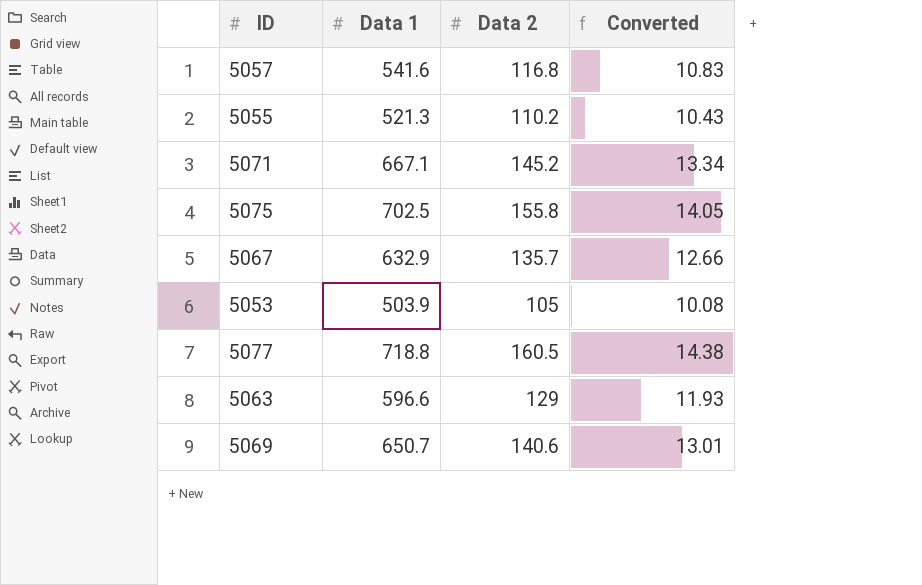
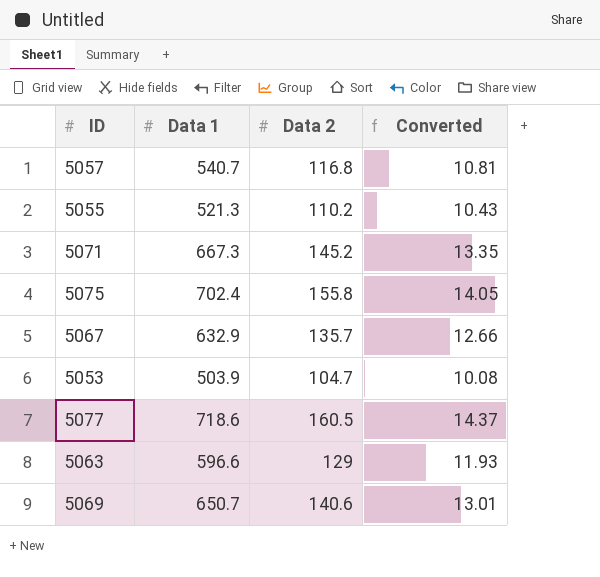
5057 | Data 1: 541.6 -> 540.7
5057 | Converted: 10.83 -> 10.81
5071 | Data 1: 667.1 -> 667.3
5071 | Converted: 13.34 -> 13.35
5075 | Data 1: 702.5 -> 702.4
5053 | Data 2: 105 -> 104.7
5077 | Data 1: 718.8 -> 718.6
5077 | Converted: 14.38 -> 14.37

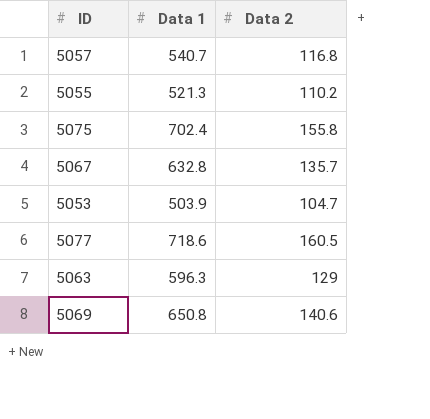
column Converted | formula: [Data 1] * 0.02 -> none
row 5071: 667.3 | 145.2 | 13.35 -> none
5067 | Data 1: 632.9 -> 632.8
5063 | Data 1: 596.6 -> 596.3
5069 | Data 1: 650.7 -> 650.8

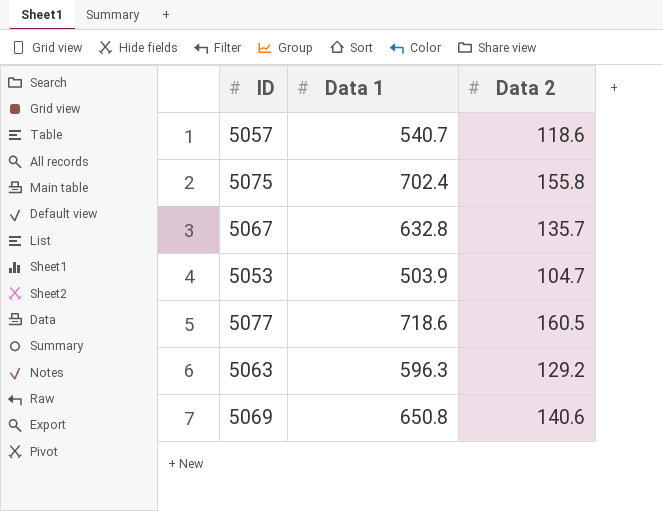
row 5055: 521.3 | 110.2 -> none
5057 | Data 2: 116.8 -> 118.6
5063 | Data 2: 129 -> 129.2

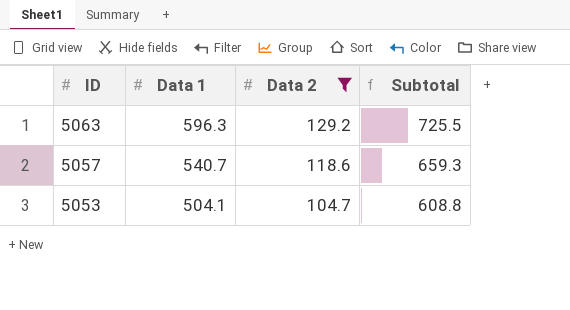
filter: none -> Data 2 <= 129.2
row order: none -> ID descending
column Subtotal | formula: none -> [Data 1] + [Data 2]
5053 | Data 1: 503.9 -> 504.1

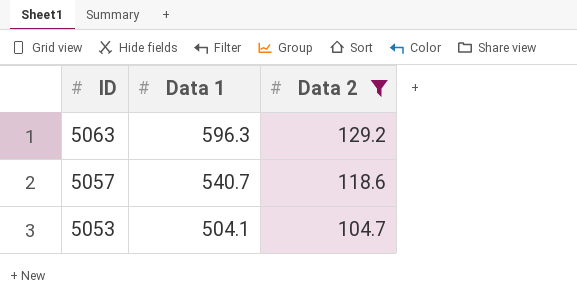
column Subtotal | formula: [Data 1] + [Data 2] -> none

